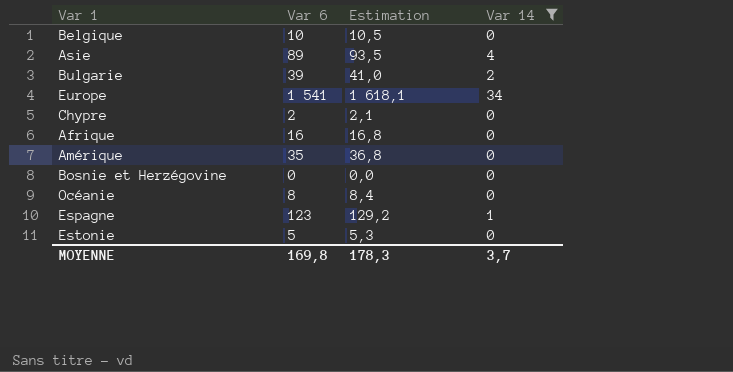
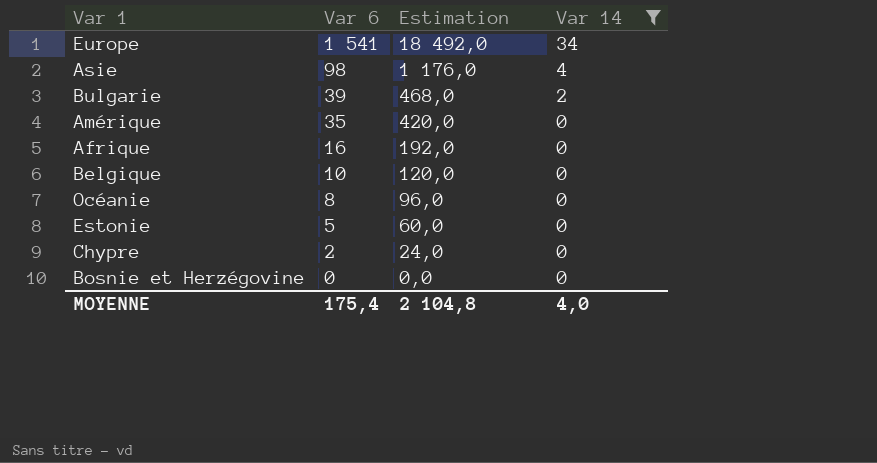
row order: none -> Var 6 descending
column Estimation | formula: [Var 6] * 1,05 -> [Var 6] * 12
row Espagne: 123 | 129,2 | 1 -> none
Asie | Var 6: 89 -> 98
MOYENNE | Var 6: 169,8 -> 175,4
MOYENNE | Estimation: 178,3 -> 2 104,8
MOYENNE | Var 14: 3,7 -> 4,0

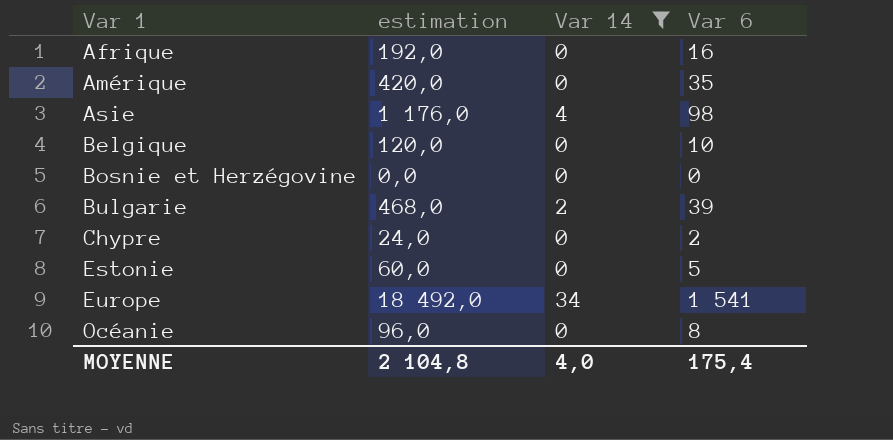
row order: Var 6 descending -> Var 1 ascending
column name: Estimation -> estimation
column Var 6 | position: 2 -> 4

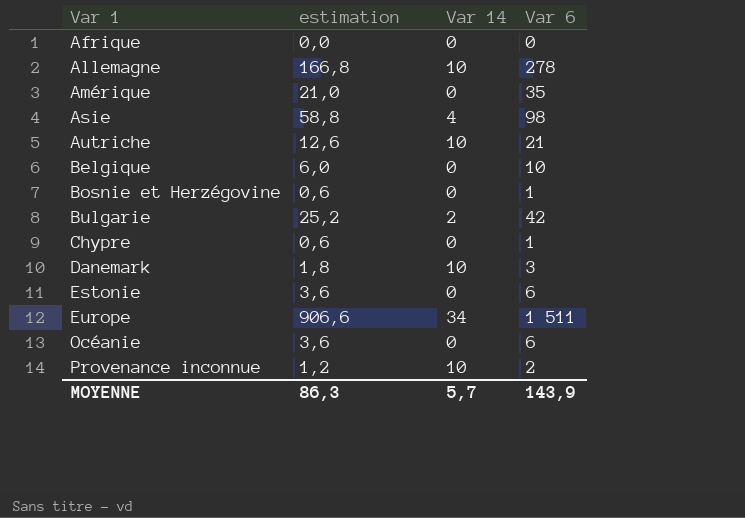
filter: Var 14 != 10 -> none
column estimation | formula: [Var 6] * 12 -> [Var 6] * 0,6
Afrique | Var 6: 16 -> 0
Bosnie et Herzégovine | Var 6: 0 -> 1
Bulgarie | Var 6: 39 -> 42
Chypre | Var 6: 2 -> 1
Estonie | Var 6: 5 -> 6
Europe | Var 6: 1 541 -> 1 511
Océanie | Var 6: 8 -> 6
MOYENNE | estimation: 2 104,8 -> 86,3
MOYENNE | Var 14: 4,0 -> 5,7
MOYENNE | Var 6: 175,4 -> 143,9

